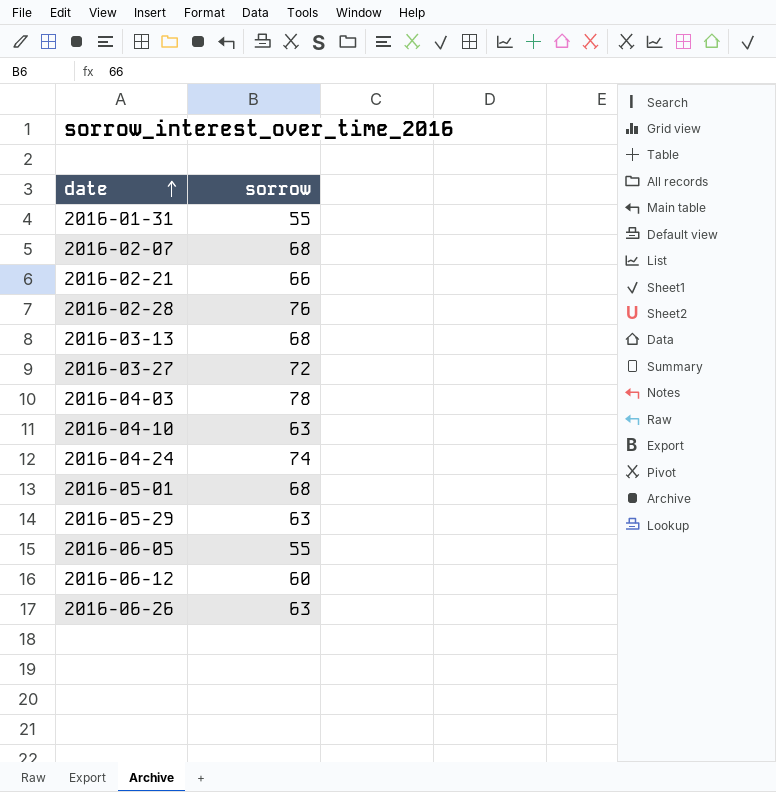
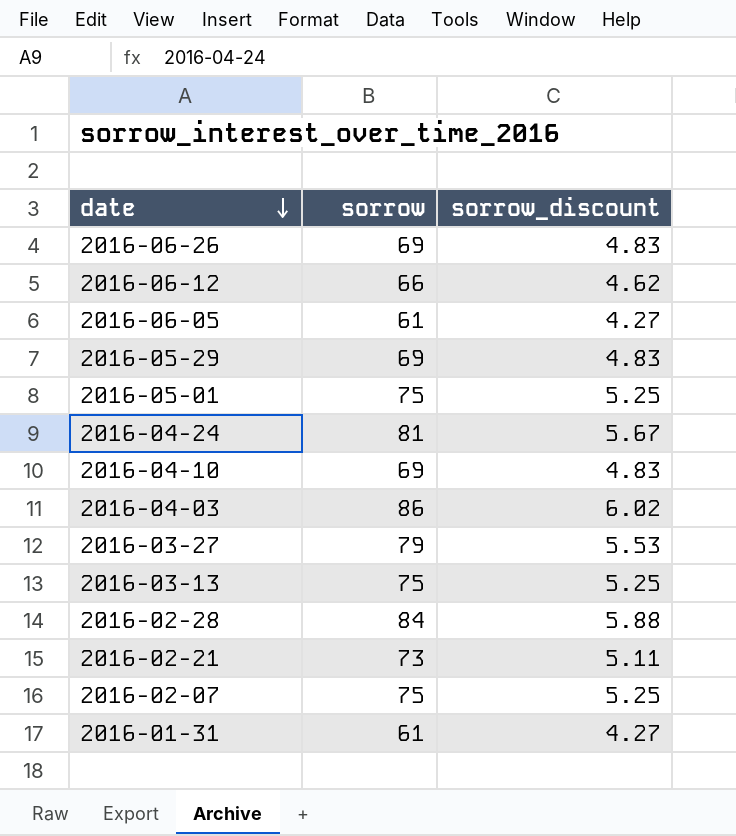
row order: date ascending -> date descending
column sorrow_discount | formula: none -> [sorrow] * 0.07
2016-06-26 | sorrow: 63 -> 69
2016-06-12 | sorrow: 60 -> 66
2016-06-05 | sorrow: 55 -> 61
2016-05-29 | sorrow: 63 -> 69
2016-05-01 | sorrow: 68 -> 75
2016-04-24 | sorrow: 74 -> 81
2016-04-10 | sorrow: 63 -> 69
2016-04-03 | sorrow: 78 -> 86
2016-03-27 | sorrow: 72 -> 79
2016-03-13 | sorrow: 68 -> 75
2016-02-28 | sorrow: 76 -> 84
2016-02-21 | sorrow: 66 -> 73
2016-02-07 | sorrow: 68 -> 75
2016-01-31 | sorrow: 55 -> 61

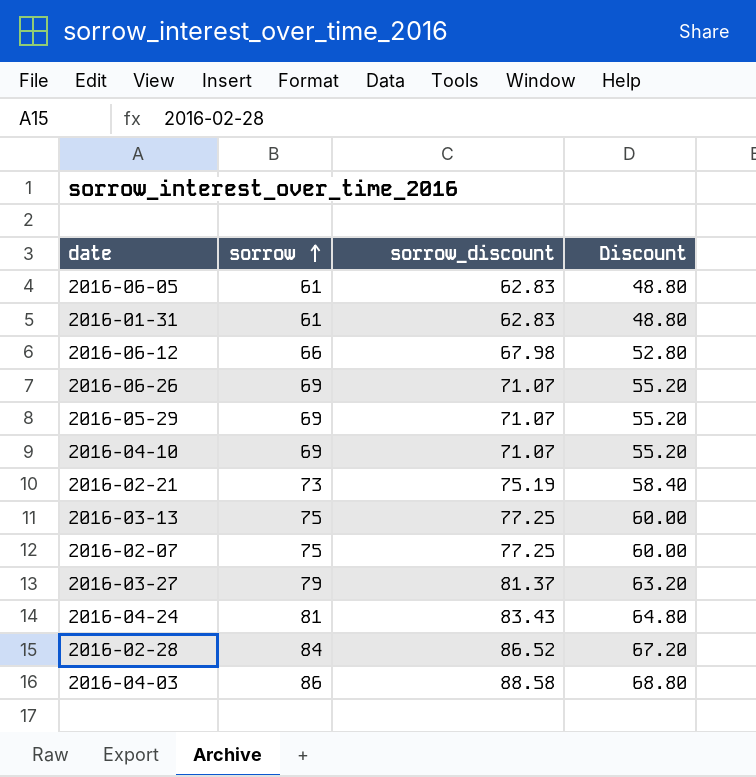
row order: date descending -> sorrow ascending
column sorrow_discount | formula: [sorrow] * 0.07 -> [sorrow] * 1.03
column Discount | formula: none -> [sorrow] * 0.8
row 2016-05-01: 75 | 5.25 -> none

